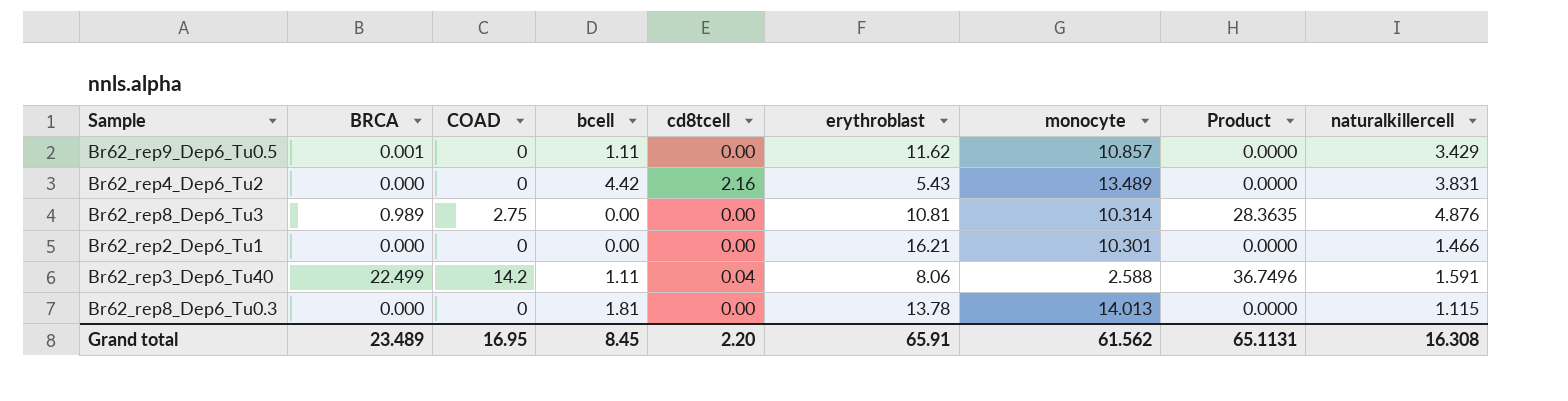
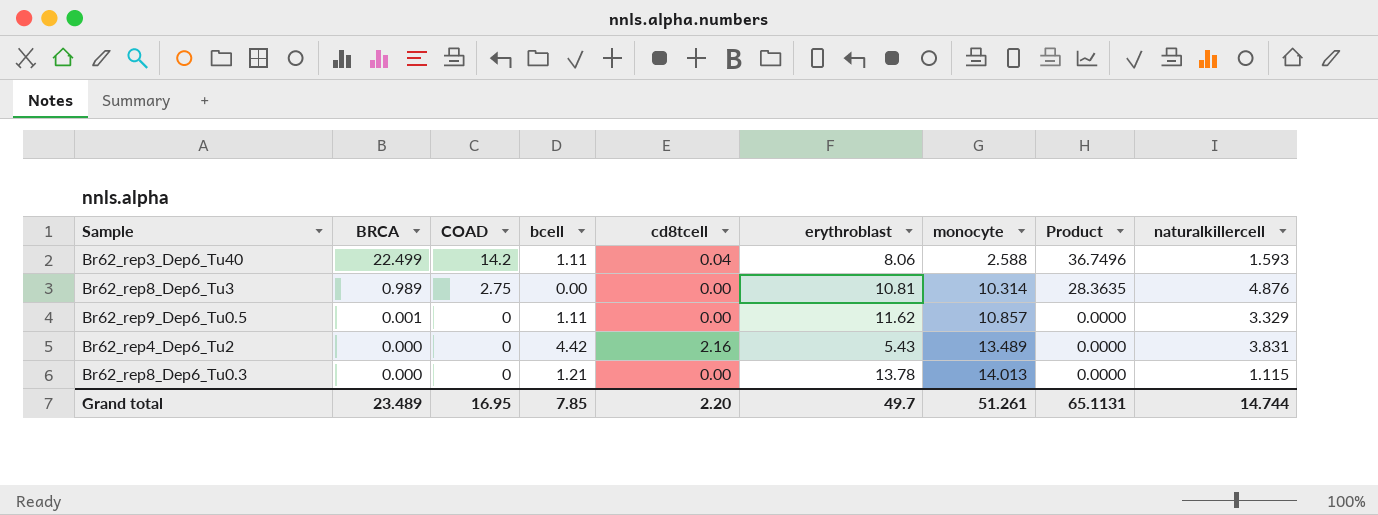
row order: none -> BRCA descending
row Br62_rep2_Dep6_Tu1: 0.000 | 0 | 0.00 | 0.00 | 16.21 | 10.301 | 0.0000 | 1.466 -> none
Br62_rep3_Dep6_Tu40 | naturalkillercell: 1.591 -> 1.593
Br62_rep9_Dep6_Tu0.5 | naturalkillercell: 3.429 -> 3.329
Br62_rep8_Dep6_Tu0.3 | bcell: 1.81 -> 1.21
Grand total | bcell: 8.45 -> 7.85
Grand total | erythroblast: 65.91 -> 49.7
Grand total | monocyte: 61.562 -> 51.261
Grand total | naturalkillercell: 16.308 -> 14.744

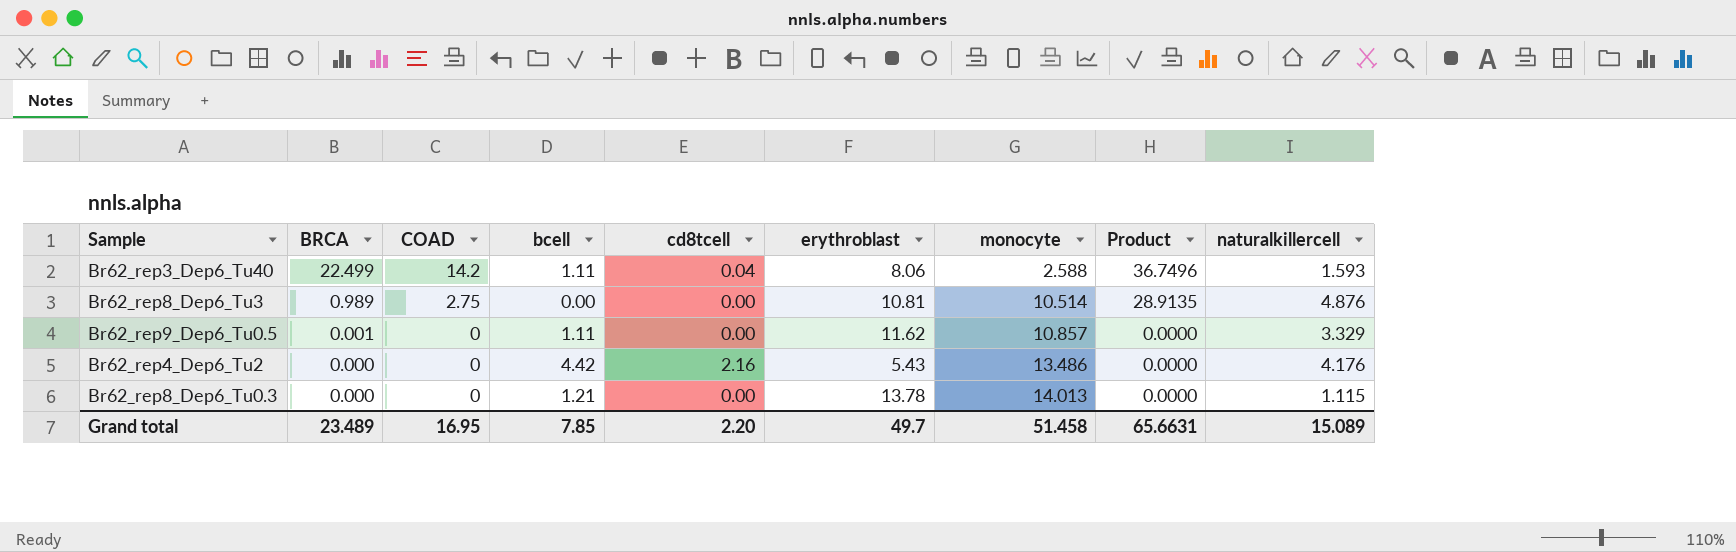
Br62_rep8_Dep6_Tu3 | monocyte: 10.314 -> 10.514
Br62_rep8_Dep6_Tu3 | Product: 28.3635 -> 28.9135
Br62_rep4_Dep6_Tu2 | monocyte: 13.489 -> 13.486
Br62_rep4_Dep6_Tu2 | naturalkillercell: 3.831 -> 4.176
Grand total | monocyte: 51.261 -> 51.458
Grand total | Product: 65.1131 -> 65.6631
Grand total | naturalkillercell: 14.744 -> 15.089

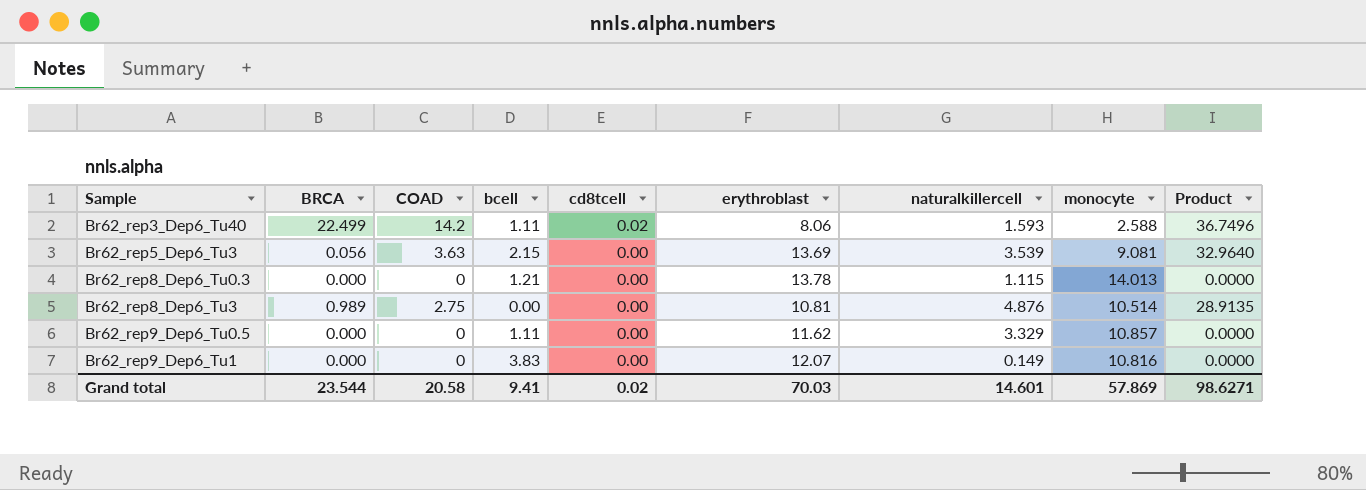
row order: BRCA descending -> Sample ascending
column naturalkillercell | position: 9 -> 7
row Br62_rep4_Dep6_Tu2: 0.000 | 0 | 4.42 | 2.16 | 5.43 | 13.486 | 0.0000 | 4.176 -> none
Br62_rep3_Dep6_Tu40 | cd8tcell: 0.04 -> 0.02
row Br62_rep5_Dep6_Tu3: none -> 0.056 | 3.63 | 2.15 | 0.00 | 13.69 | 3.539 | 9.081 | 32.9640
Br62_rep9_Dep6_Tu0.5 | BRCA: 0.001 -> 0.000
row Br62_rep9_Dep6_Tu1: none -> 0.000 | 0 | 3.83 | 0.00 | 12.07 | 0.149 | 10.816 | 0.0000
Grand total | BRCA: 23.489 -> 23.544
Grand total | COAD: 16.95 -> 20.58
Grand total | bcell: 7.85 -> 9.41
Grand total | cd8tcell: 2.20 -> 0.02
Grand total | erythroblast: 49.7 -> 70.03
Grand total | naturalkillercell: 15.089 -> 14.601
Grand total | monocyte: 51.458 -> 57.869
Grand total | Product: 65.6631 -> 98.6271

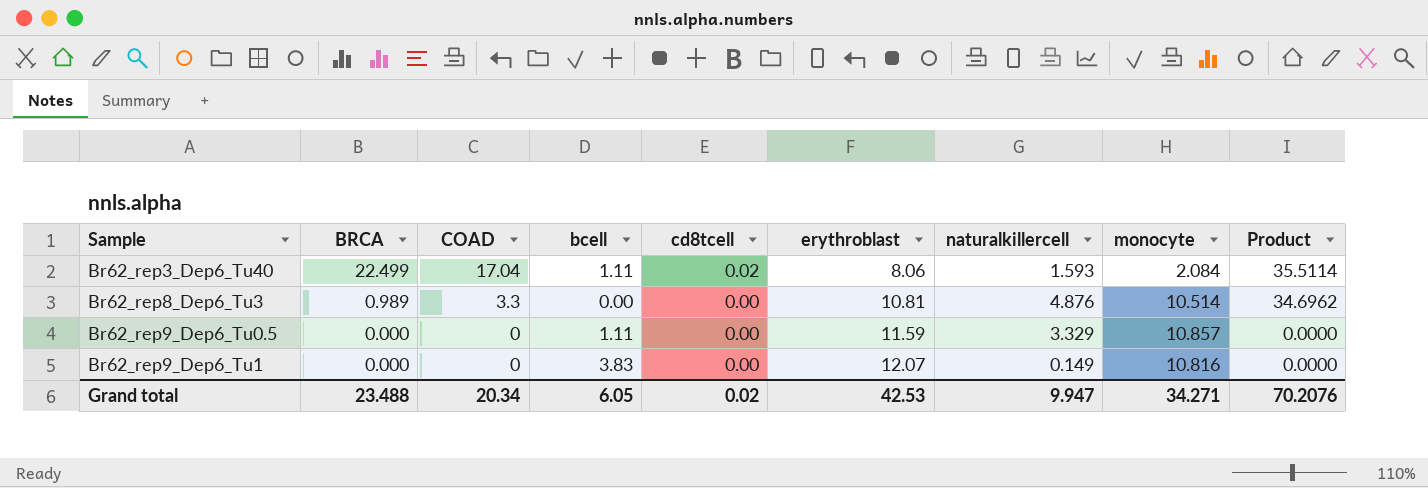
row Br62_rep5_Dep6_Tu3: 0.056 | 3.63 | 2.15 | 0.00 | 13.69 | 3.539 | 9.081 | 32.9640 -> none
row Br62_rep8_Dep6_Tu0.3: 0.000 | 0 | 1.21 | 0.00 | 13.78 | 1.115 | 14.013 | 0.0000 -> none
Br62_rep3_Dep6_Tu40 | COAD: 14.2 -> 17.04
Br62_rep3_Dep6_Tu40 | monocyte: 2.588 -> 2.084
Br62_rep3_Dep6_Tu40 | Product: 36.7496 -> 35.5114
Br62_rep8_Dep6_Tu3 | COAD: 2.75 -> 3.3
Br62_rep8_Dep6_Tu3 | Product: 28.9135 -> 34.6962
Br62_rep9_Dep6_Tu0.5 | erythroblast: 11.62 -> 11.59
Grand total | BRCA: 23.544 -> 23.488
Grand total | COAD: 20.58 -> 20.34
Grand total | bcell: 9.41 -> 6.05
Grand total | erythroblast: 70.03 -> 42.53
Grand total | naturalkillercell: 14.601 -> 9.947
Grand total | monocyte: 57.869 -> 34.271
Grand total | Product: 98.6271 -> 70.2076

